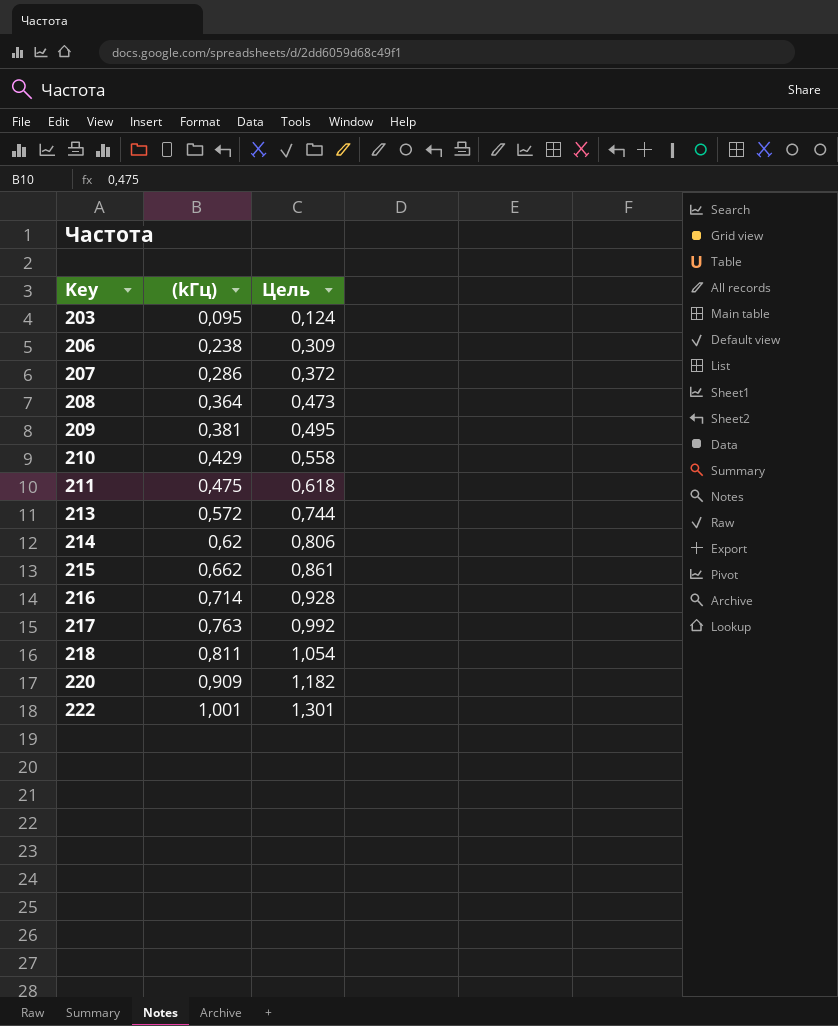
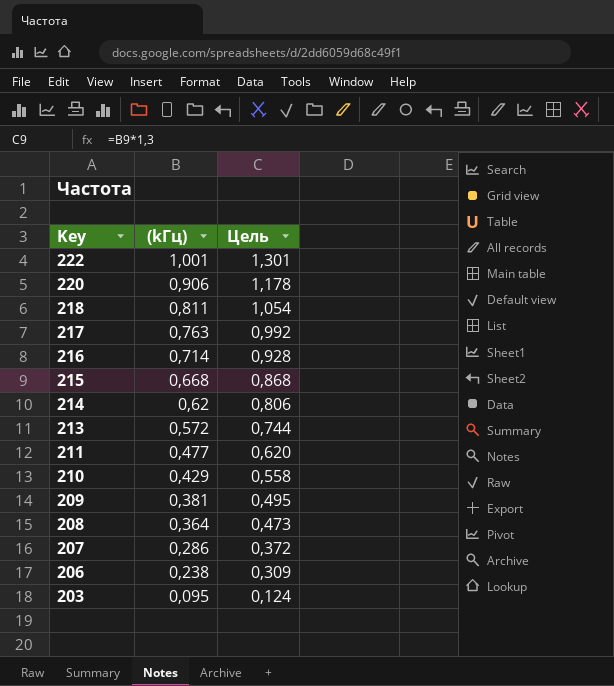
row order: Key ascending -> Key descending
220 | (kГц): 0,909 -> 0,906
220 | Цель: 1,182 -> 1,178
215 | (kГц): 0,662 -> 0,668
215 | Цель: 0,861 -> 0,868
211 | (kГц): 0,475 -> 0,477
211 | Цель: 0,618 -> 0,620

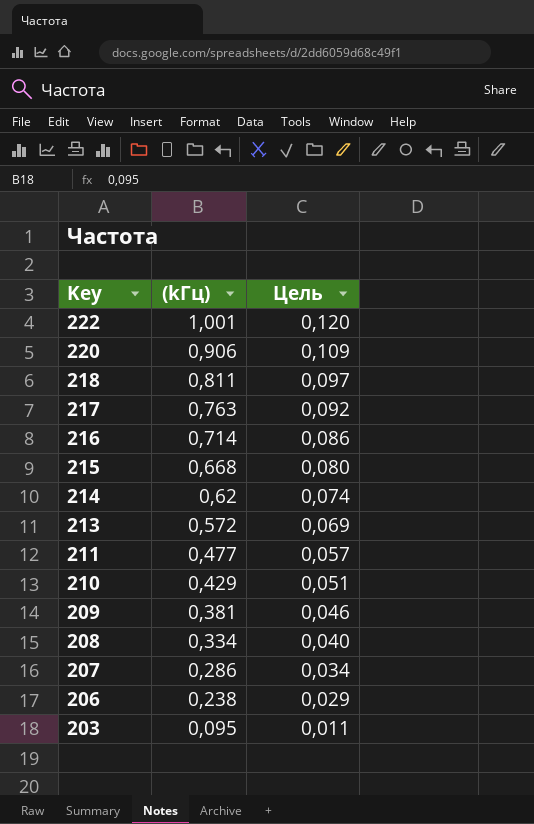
column Цель | formula: [(kГц)] * 1,3 -> [(kГц)] * 0,12
208 | (kГц): 0,364 -> 0,334

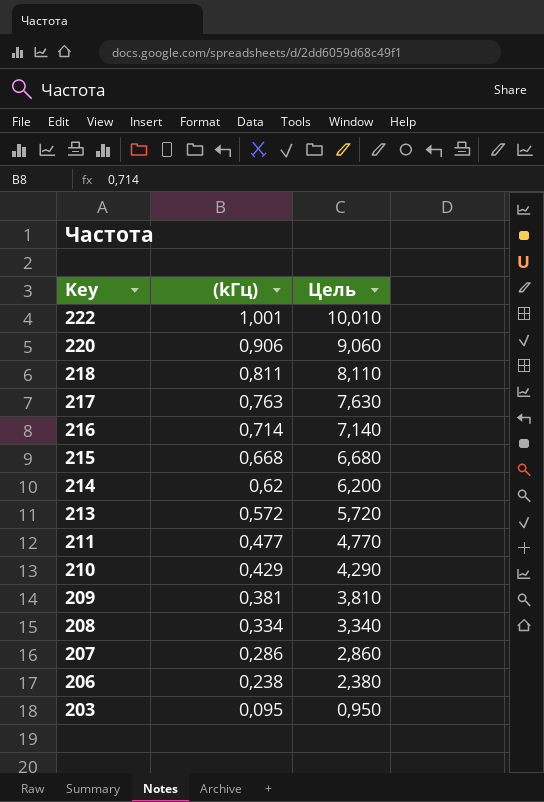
column Цель | formula: [(kГц)] * 0,12 -> [(kГц)] * 10

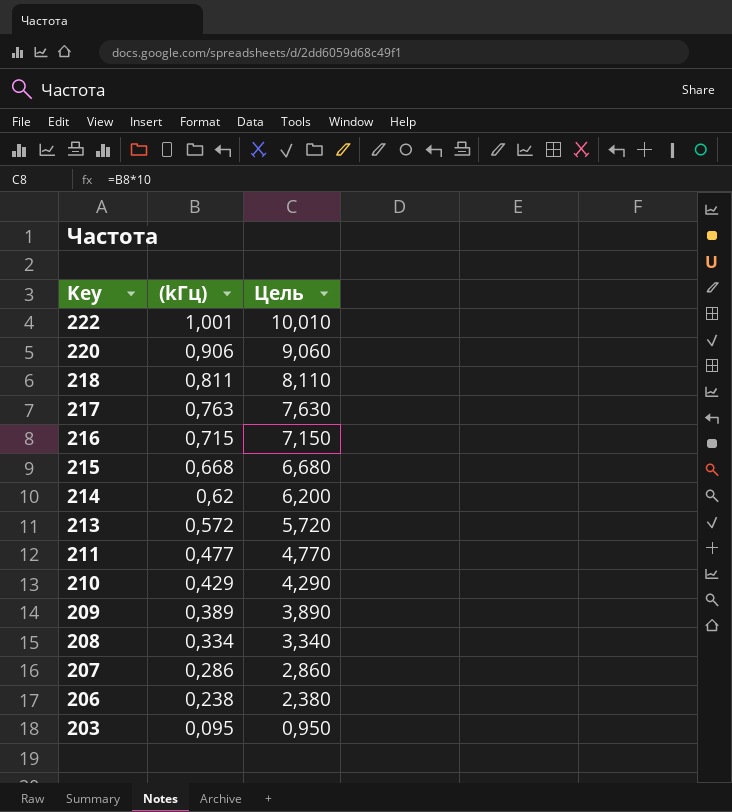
216 | (kГц): 0,714 -> 0,715
216 | Цель: 7,140 -> 7,150
209 | (kГц): 0,381 -> 0,389
209 | Цель: 3,810 -> 3,890

